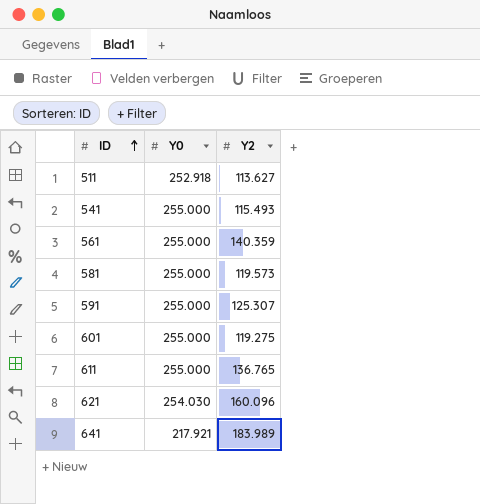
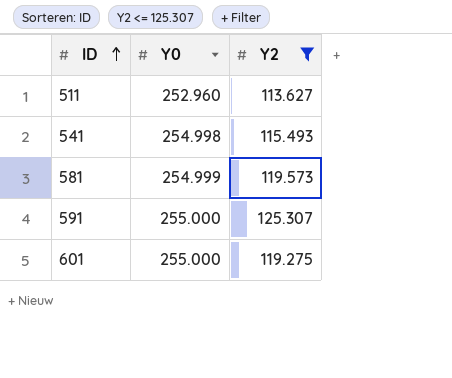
filter: none -> Y2 <= 125.307
511 | Y0: 252.918 -> 252.960
541 | Y0: 255.000 -> 254.998
581 | Y0: 255.000 -> 254.999

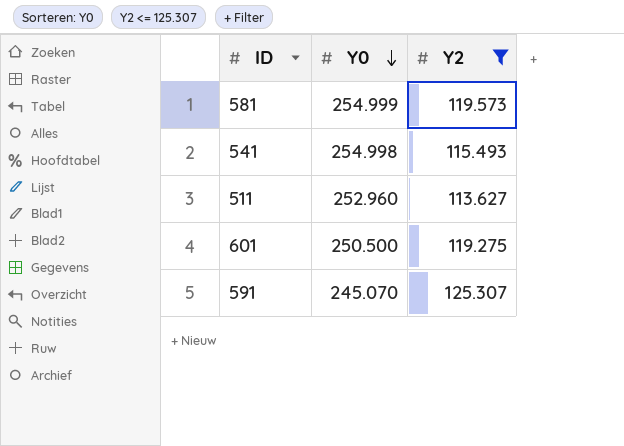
row order: ID ascending -> Y0 descending
601 | Y0: 255.000 -> 250.500
591 | Y0: 255.000 -> 245.070

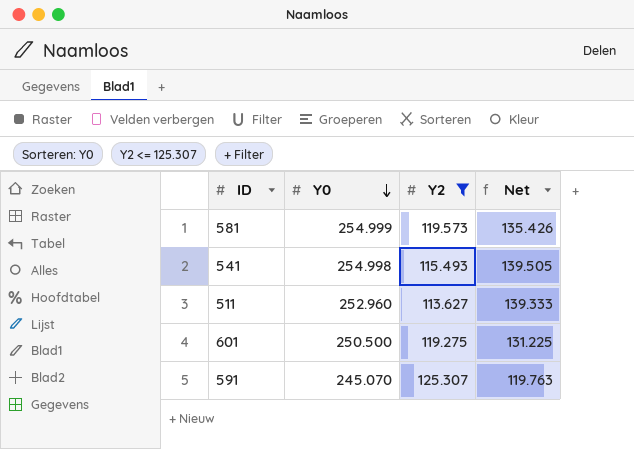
column Net | formula: none -> [Y0] - [Y2]

